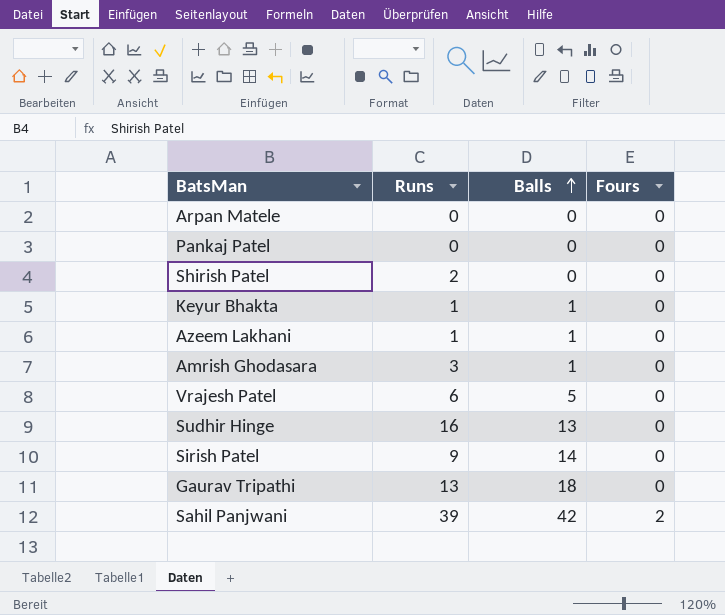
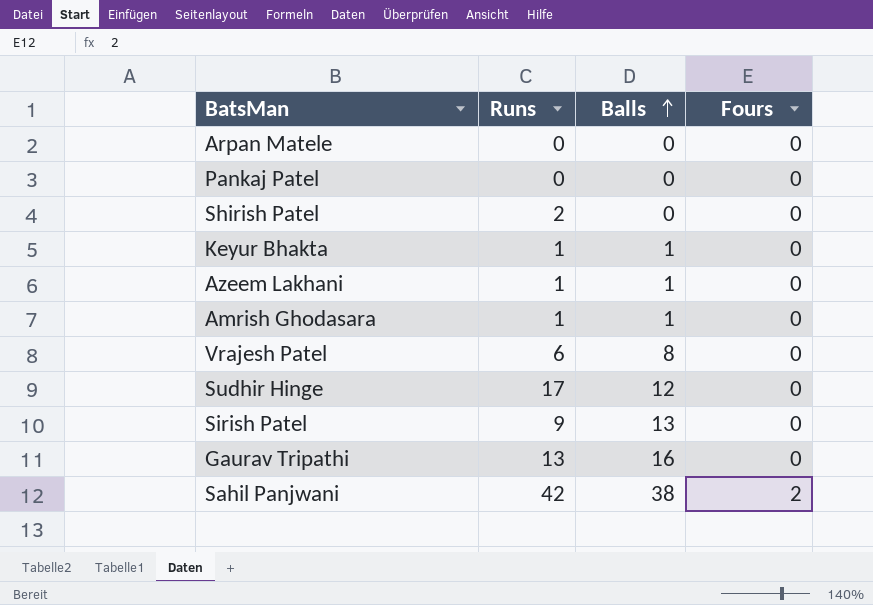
Amrish Ghodasara | Runs: 3 -> 1
Vrajesh Patel | Balls: 5 -> 8
Sudhir Hinge | Runs: 16 -> 17
Sudhir Hinge | Balls: 13 -> 12
Sirish Patel | Balls: 14 -> 13
Gaurav Tripathi | Balls: 18 -> 16
Sahil Panjwani | Runs: 39 -> 42
Sahil Panjwani | Balls: 42 -> 38

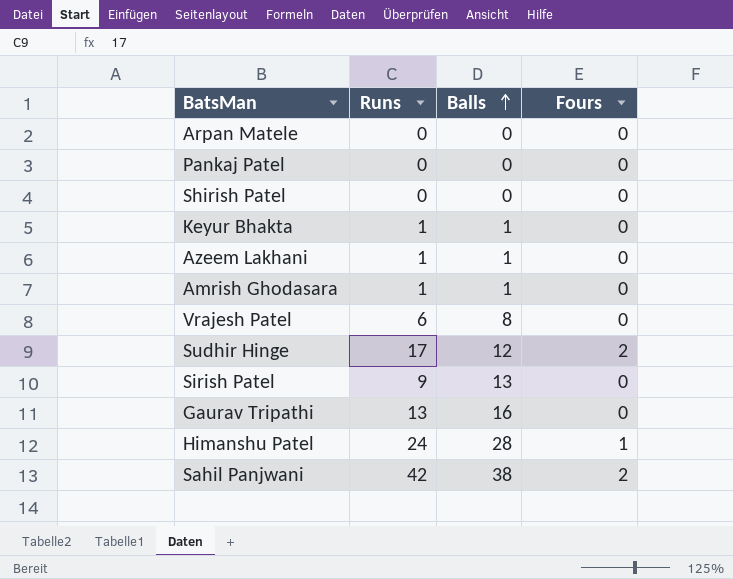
Shirish Patel | Runs: 2 -> 0
Sudhir Hinge | Fours: 0 -> 2
row Himanshu Patel: none -> 24 | 28 | 1

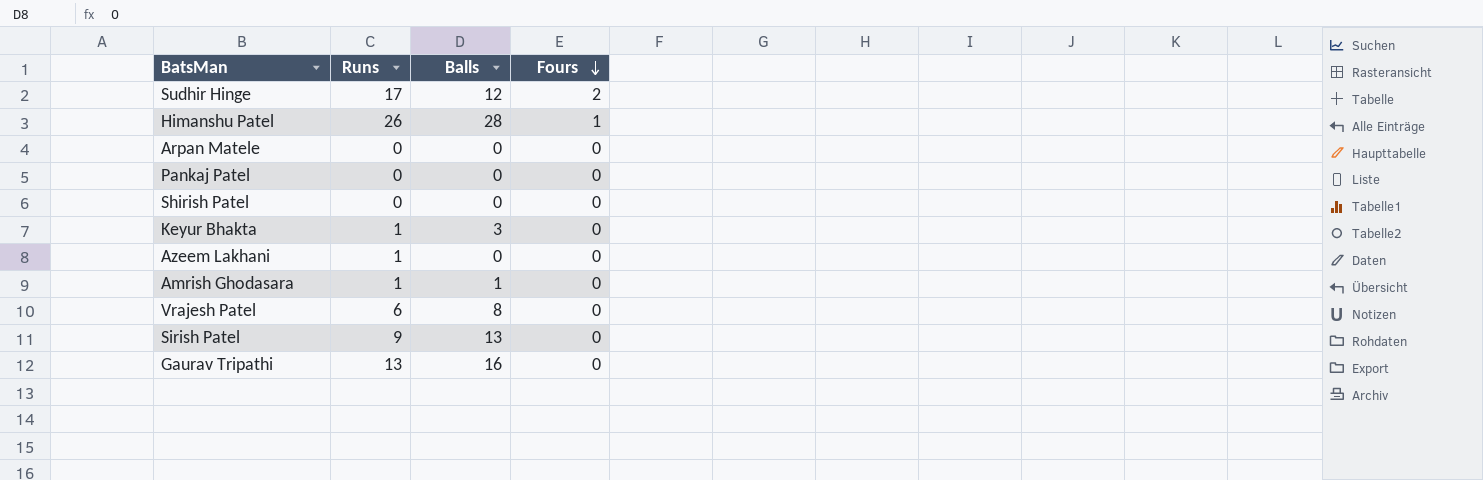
row order: Balls ascending -> Fours descending
row Sahil Panjwani: 42 | 38 | 2 -> none
Himanshu Patel | Runs: 24 -> 26
Keyur Bhakta | Balls: 1 -> 3
Azeem Lakhani | Balls: 1 -> 0

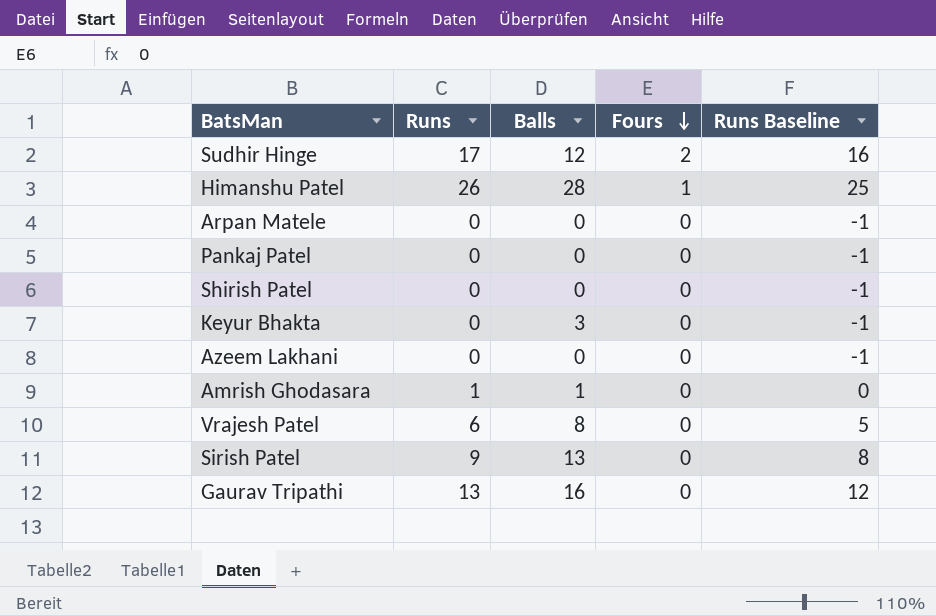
column Runs Baseline | formula: none -> [Runs] - 1
Keyur Bhakta | Runs: 1 -> 0
Azeem Lakhani | Runs: 1 -> 0

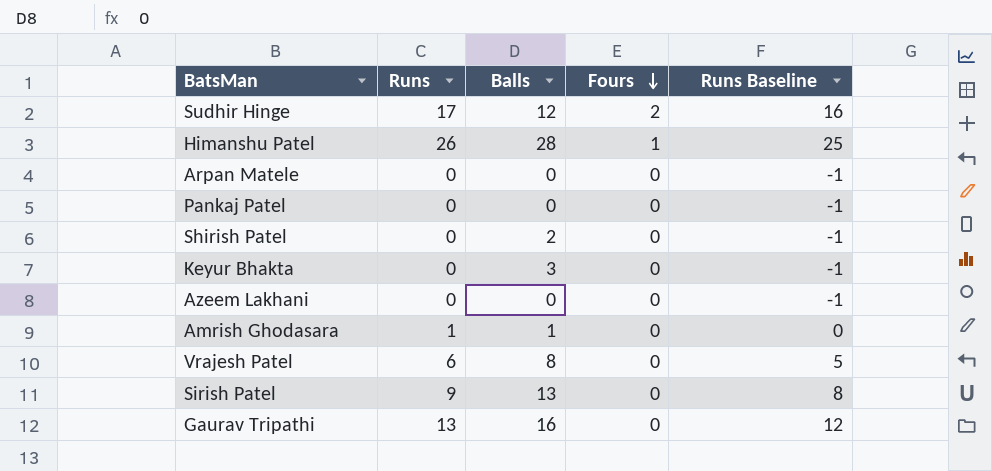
Shirish Patel | Balls: 0 -> 2

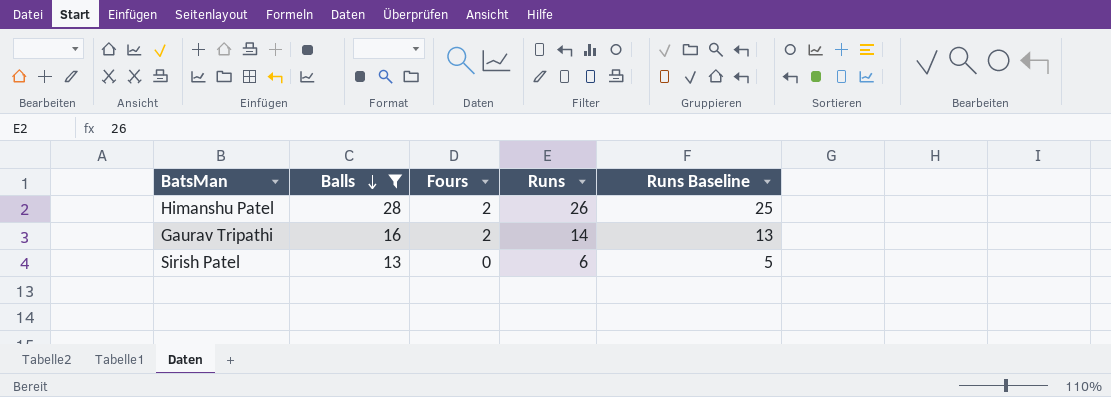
filter: none -> Balls >= 13
row order: Fours descending -> Balls descending
column Runs | position: 2 -> 4
Himanshu Patel | Fours: 1 -> 2
Gaurav Tripathi | Fours: 0 -> 2
Gaurav Tripathi | Runs: 13 -> 14
Gaurav Tripathi | Runs Baseline: 12 -> 13
Sirish Patel | Runs: 9 -> 6
Sirish Patel | Runs Baseline: 8 -> 5

